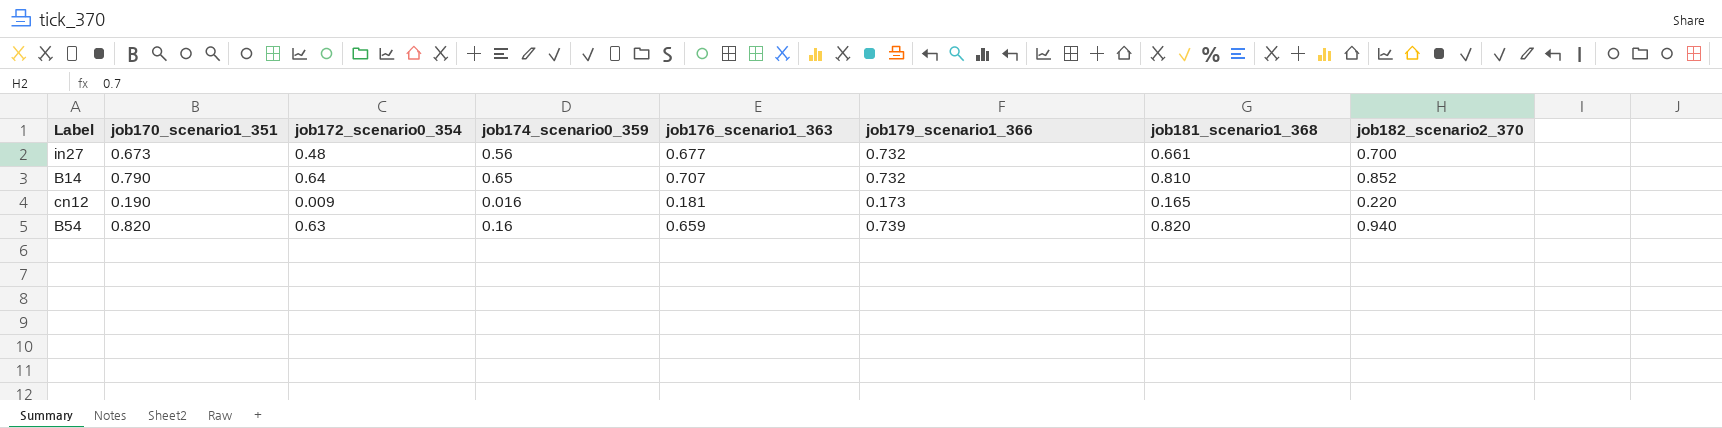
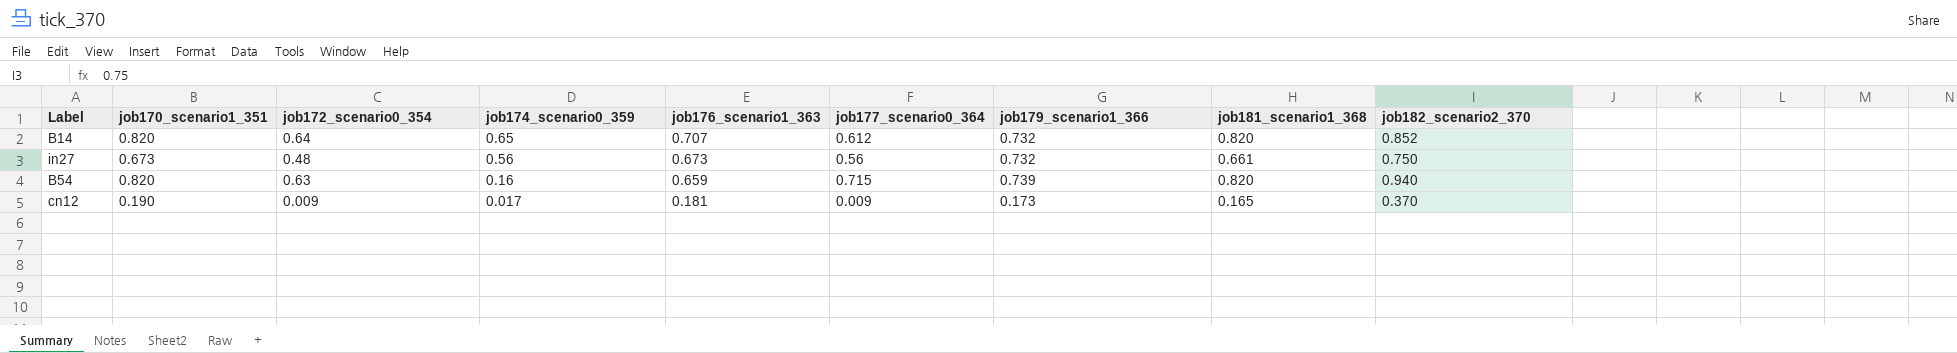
row order: none -> job174_scenario0_359 descending
column job177_scenario0_364 | position: none -> 6
B14 | job170_scenario1_351: 0.790 -> 0.820
B14 | job181_scenario1_368: 0.810 -> 0.820
in27 | job176_scenario1_363: 0.677 -> 0.673
in27 | job182_scenario2_370: 0.700 -> 0.750
cn12 | job174_scenario0_359: 0.016 -> 0.017
cn12 | job182_scenario2_370: 0.220 -> 0.370

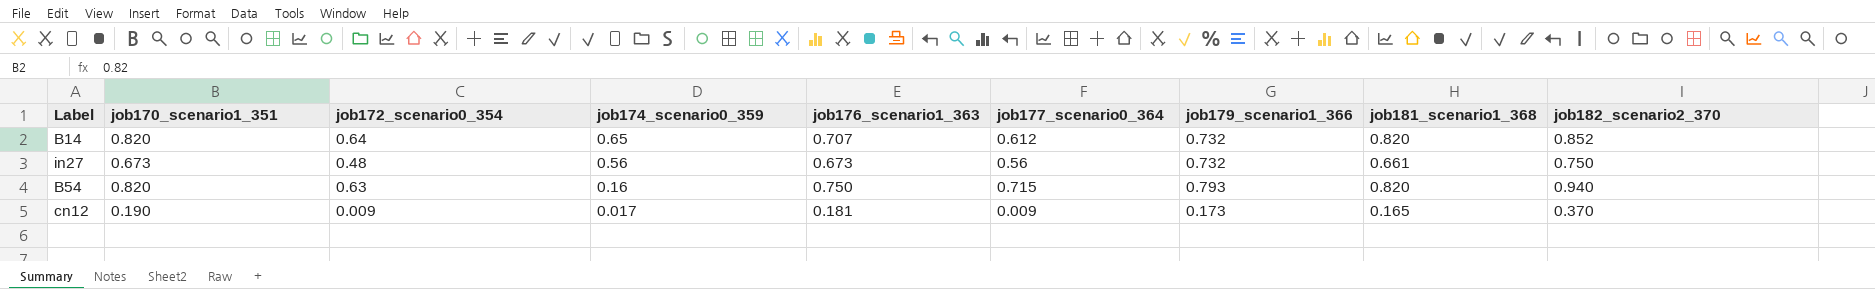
B54 | job176_scenario1_363: 0.659 -> 0.750
B54 | job179_scenario1_366: 0.739 -> 0.793

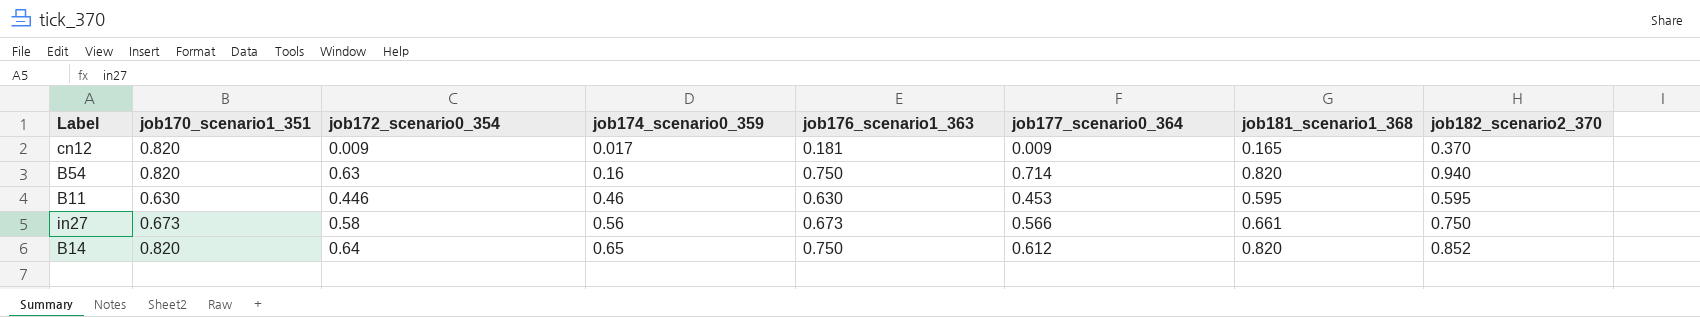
row order: job174_scenario0_359 descending -> job174_scenario0_359 ascending
column job179_scenario1_366 | position: 7 -> none
cn12 | job170_scenario1_351: 0.190 -> 0.820
B54 | job177_scenario0_364: 0.715 -> 0.714
row B11: none -> 0.630 | 0.446 | 0.46 | 0.630 | 0.453 | 0.595 | 0.595
in27 | job172_scenario0_354: 0.48 -> 0.58
in27 | job177_scenario0_364: 0.56 -> 0.566
B14 | job176_scenario1_363: 0.707 -> 0.750

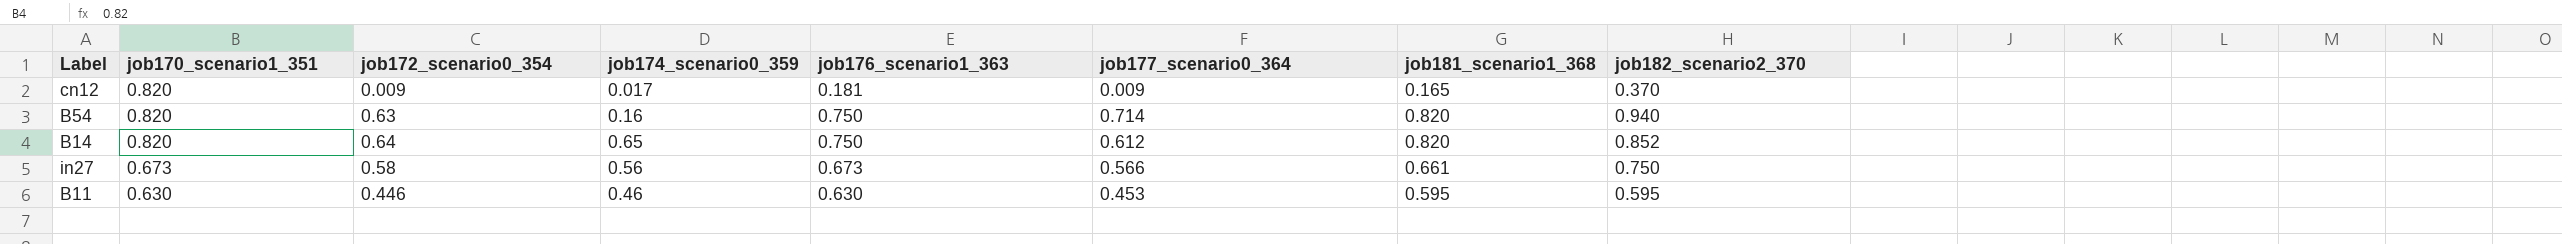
row order: job174_scenario0_359 ascending -> job170_scenario1_351 descending

